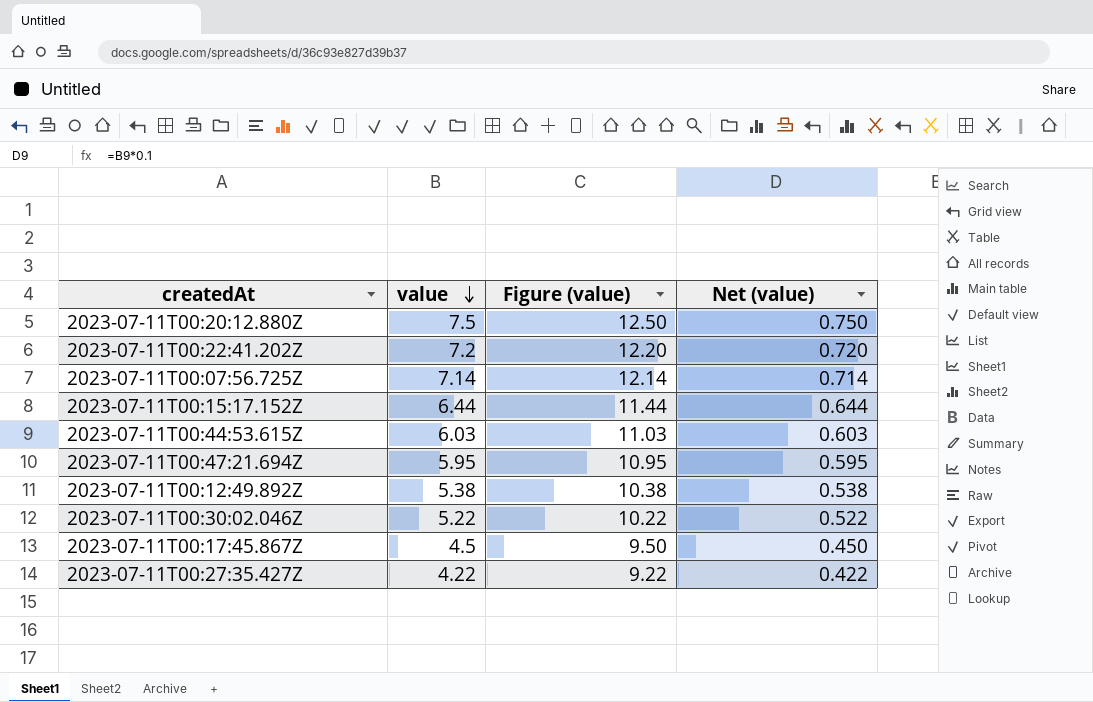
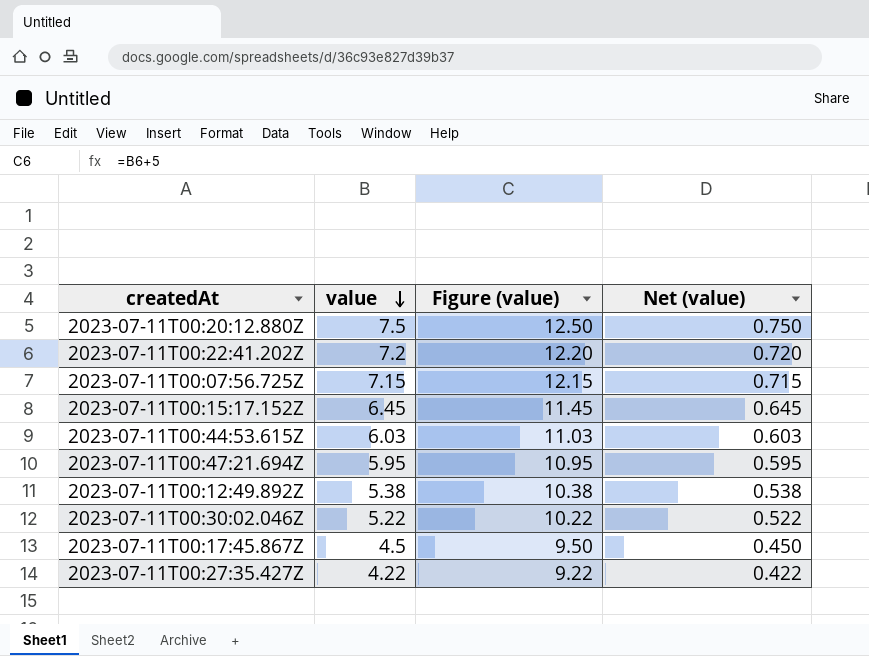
2023-07-11T00:07:56.725Z | value: 7.14 -> 7.15
2023-07-11T00:07:56.725Z | Figure (value): 12.14 -> 12.15
2023-07-11T00:07:56.725Z | Net (value): 0.714 -> 0.715
2023-07-11T00:15:17.152Z | value: 6.44 -> 6.45
2023-07-11T00:15:17.152Z | Figure (value): 11.44 -> 11.45
2023-07-11T00:15:17.152Z | Net (value): 0.644 -> 0.645

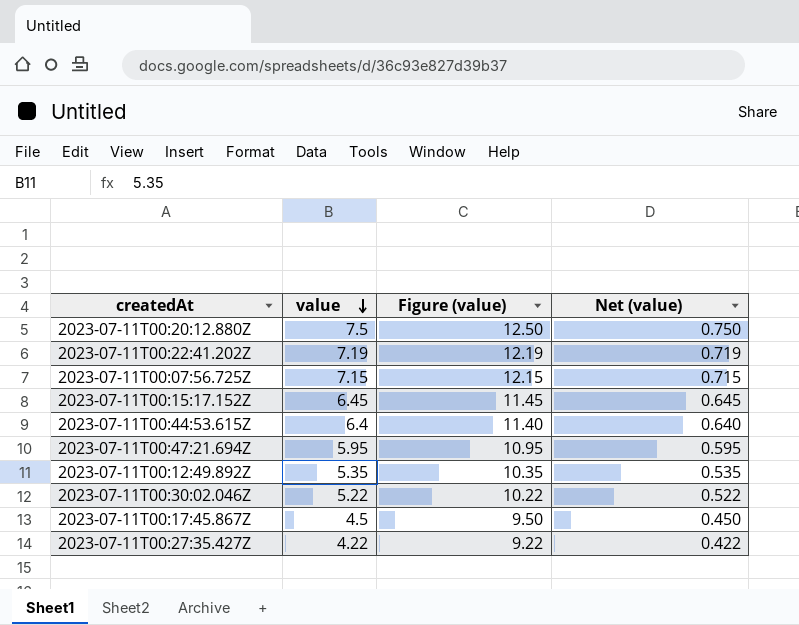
2023-07-11T00:22:41.202Z | value: 7.2 -> 7.19
2023-07-11T00:22:41.202Z | Figure (value): 12.20 -> 12.19
2023-07-11T00:22:41.202Z | Net (value): 0.720 -> 0.719
2023-07-11T00:44:53.615Z | value: 6.03 -> 6.4
2023-07-11T00:44:53.615Z | Figure (value): 11.03 -> 11.40
2023-07-11T00:44:53.615Z | Net (value): 0.603 -> 0.640
2023-07-11T00:12:49.892Z | value: 5.38 -> 5.35
2023-07-11T00:12:49.892Z | Figure (value): 10.38 -> 10.35
2023-07-11T00:12:49.892Z | Net (value): 0.538 -> 0.535

